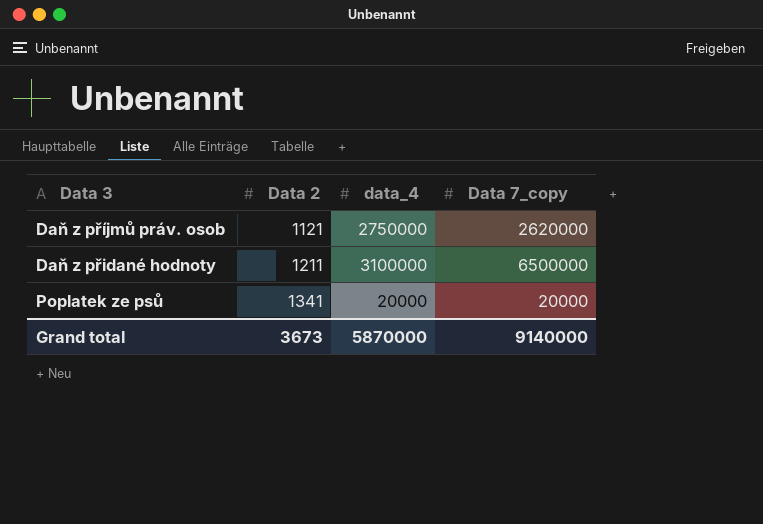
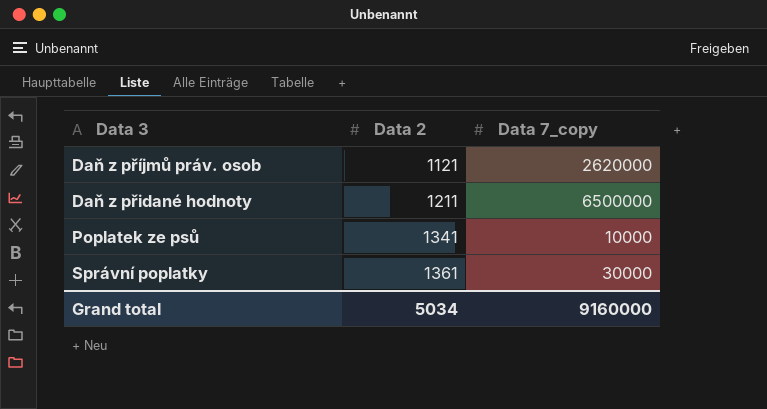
column data_4 | position: 3 -> none
Poplatek ze psů | Data 7_copy: 20000 -> 10000
row Správní poplatky: none -> 1361 | 30000
Grand total | Data 2: 3673 -> 5034
Grand total | Data 7_copy: 9140000 -> 9160000

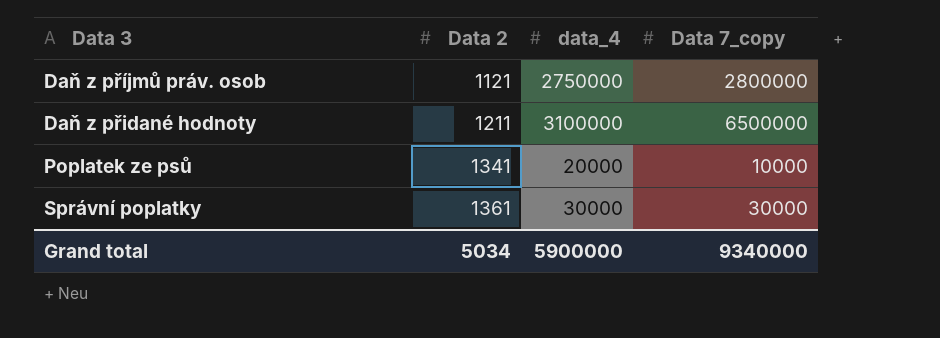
column data_4 | position: none -> 3
Daň z příjmů práv. osob | Data 7_copy: 2620000 -> 2800000
Grand total | Data 7_copy: 9160000 -> 9340000

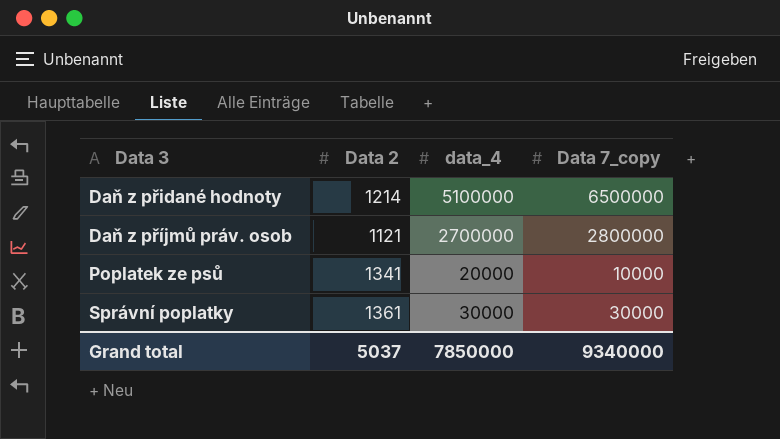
row order: Data 2 ascending -> Data 3 ascending
Daň z přidané hodnoty | Data 2: 1211 -> 1214
Daň z přidané hodnoty | data_4: 3100000 -> 5100000
Daň z příjmů práv. osob | data_4: 2750000 -> 2700000
Grand total | Data 2: 5034 -> 5037
Grand total | data_4: 5900000 -> 7850000

